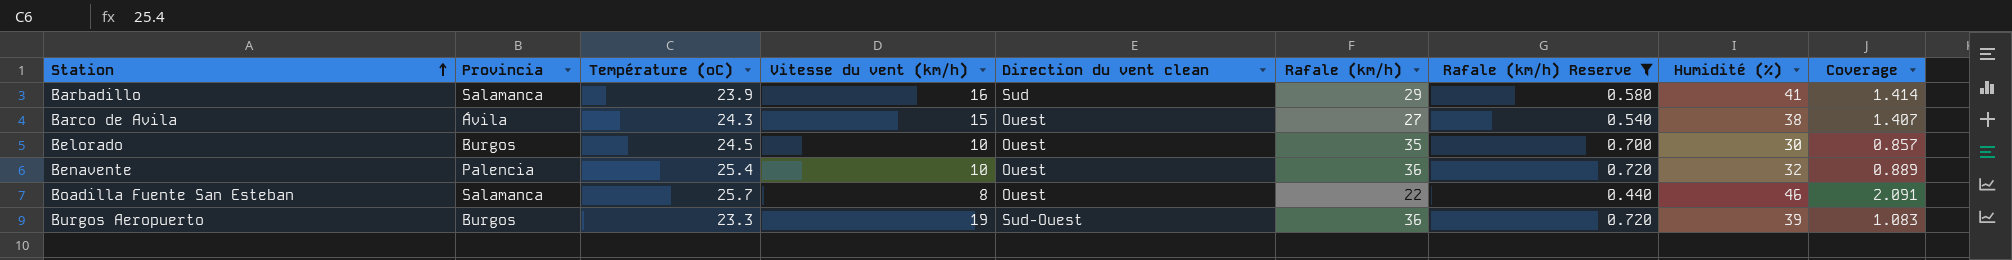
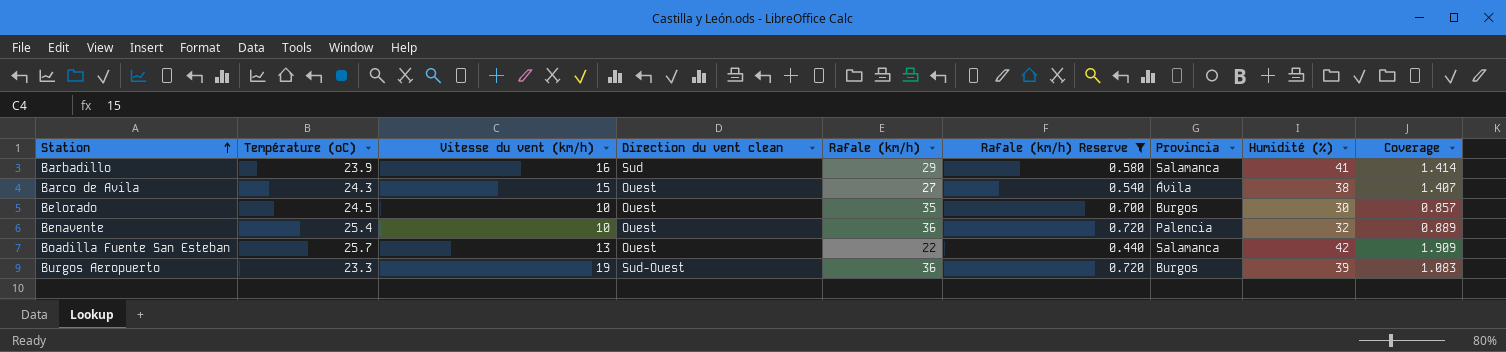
column Provincia | position: 2 -> 7
Boadilla Fuente San Esteban | Vitesse du vent (km/h): 8 -> 13
Boadilla Fuente San Esteban | Humidité (%): 46 -> 42
Boadilla Fuente San Esteban | Coverage: 2.091 -> 1.909

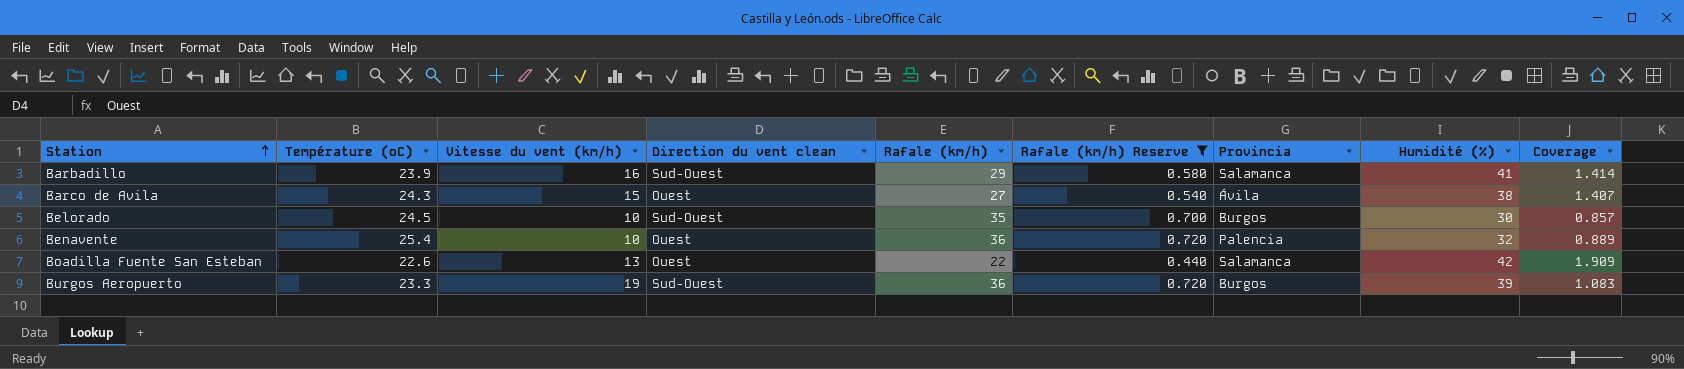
Barbadillo | Direction du vent clean: Sud -> Sud-Ouest
Belorado | Direction du vent clean: Ouest -> Sud-Ouest
Boadilla Fuente San Esteban | Température (ºC): 25.7 -> 22.6

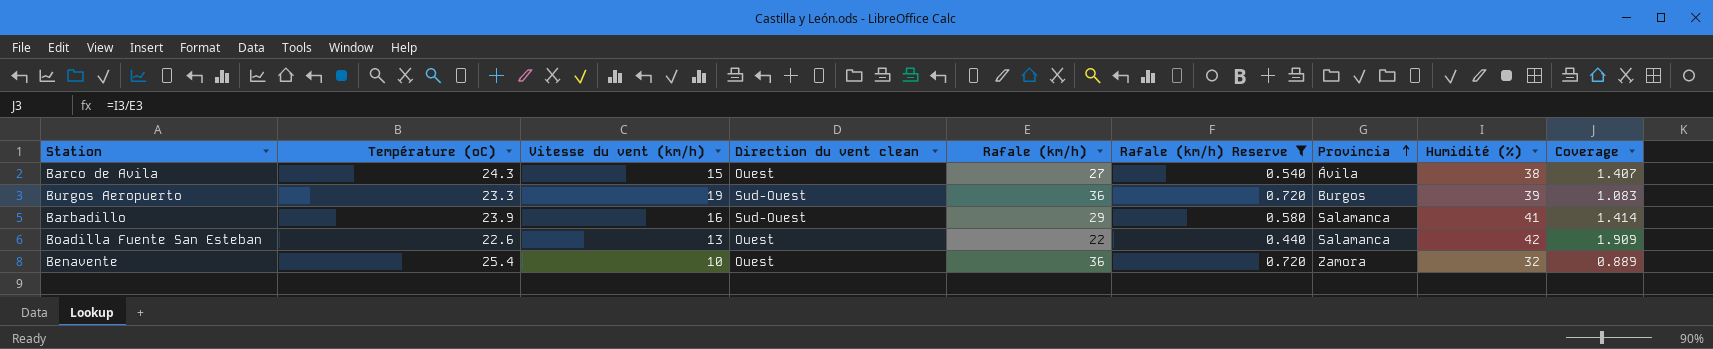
row order: Station ascending -> Provincia ascending
row Belorado: 24.5 | 10 | Sud-Ouest | 35 | 0.700 | Burgos | 30 | 0.857 -> none
Benavente | Provincia: Palencia -> Zamora

